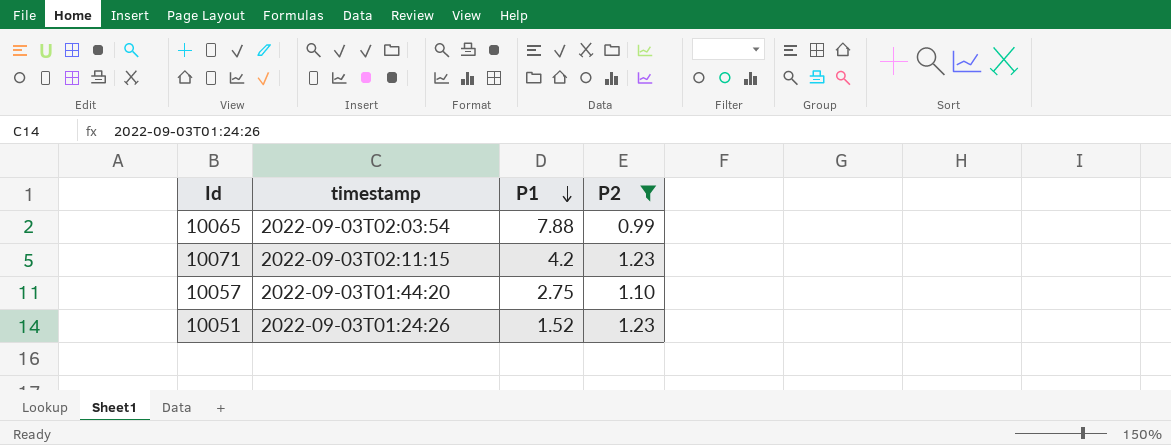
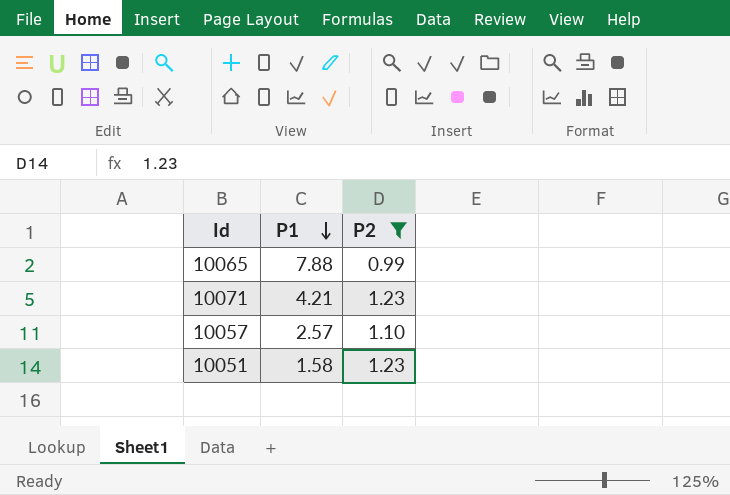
column timestamp | position: 2 -> none
10071 | P1: 4.2 -> 4.21
10057 | P1: 2.75 -> 2.57
10051 | P1: 1.52 -> 1.58

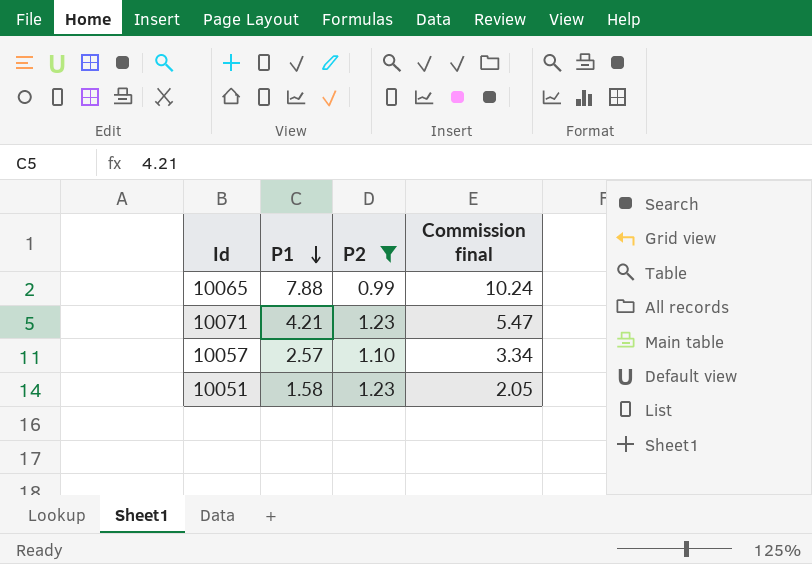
column Commission final | formula: none -> [P1] * 1.3

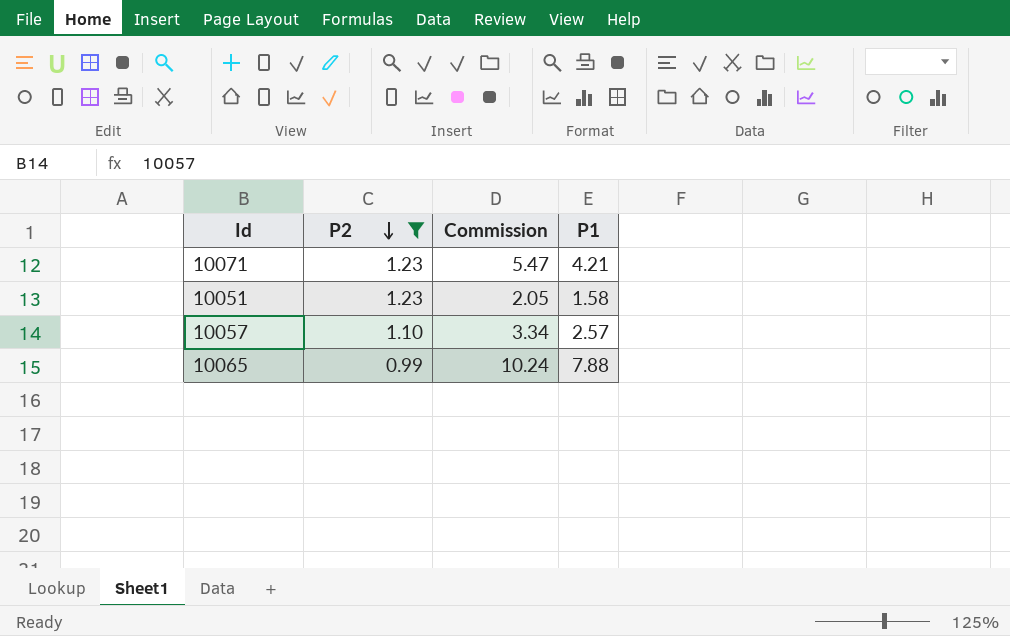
row order: P1 descending -> P2 descending
column name: Commission final -> Commission
column P1 | position: 2 -> 4

